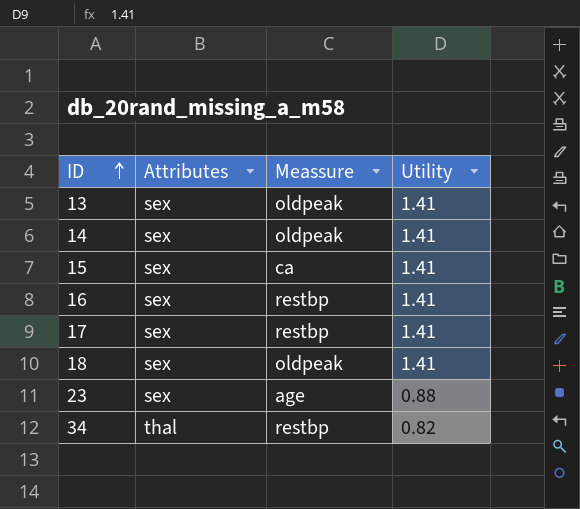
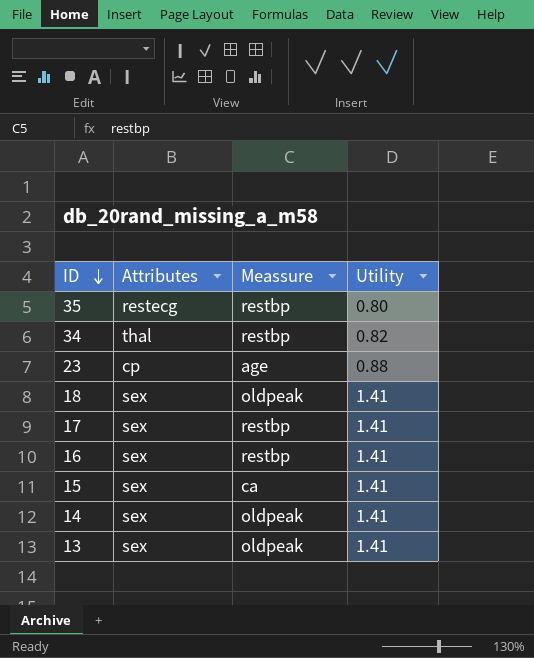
row order: ID ascending -> ID descending
row 35: none -> restecg | restbp | 0.80
23 | Attributes: sex -> cp

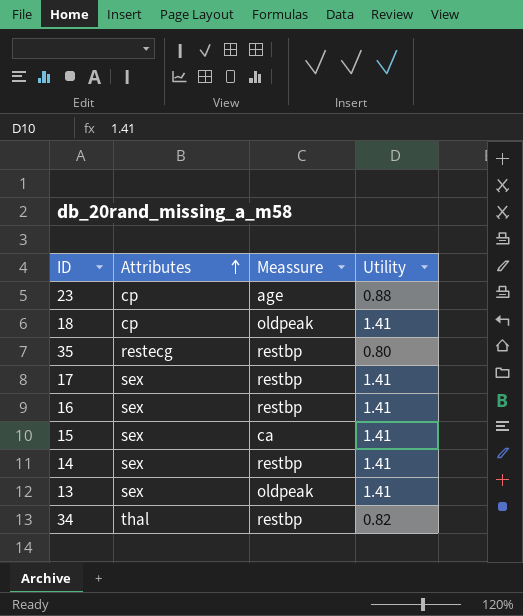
row order: ID descending -> Attributes ascending
18 | Attributes: sex -> cp
14 | Meassure: oldpeak -> restbp

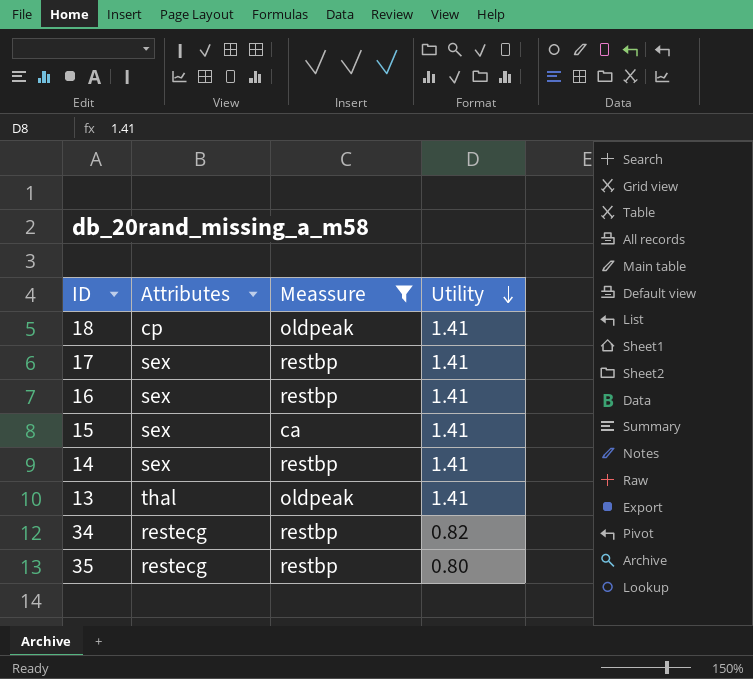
filter: none -> Meassure != age
row order: Attributes ascending -> Utility descending
13 | Attributes: sex -> thal
34 | Attributes: thal -> restecg

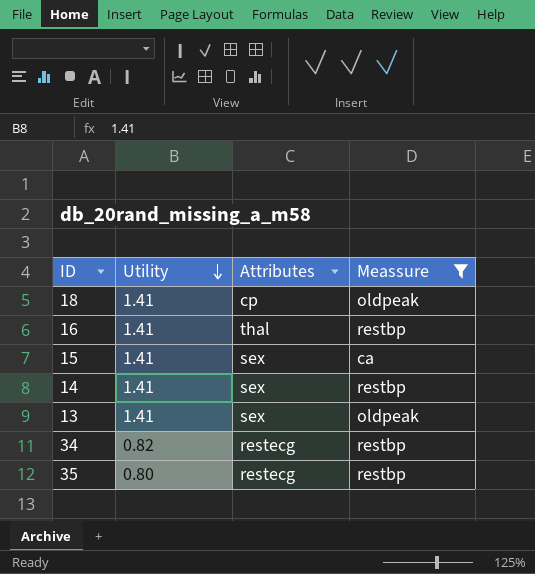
column Utility | position: 4 -> 2
row 17: sex | restbp | 1.41 -> none
16 | Attributes: sex -> thal
13 | Attributes: thal -> sex

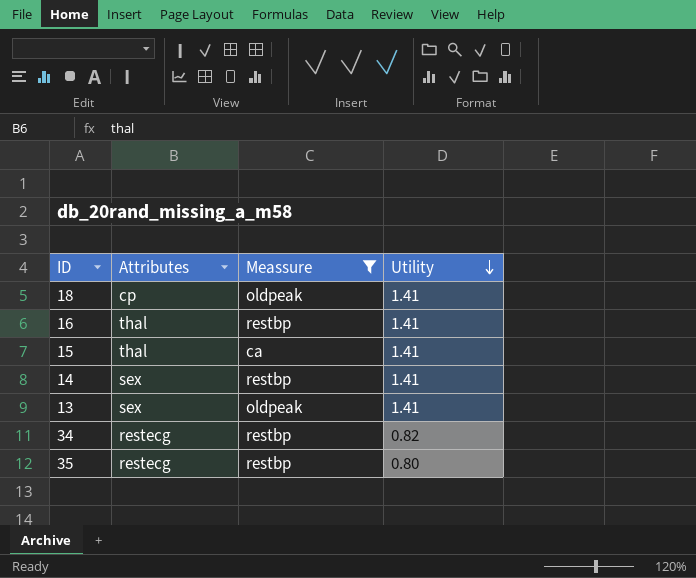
column Utility | position: 2 -> 4
15 | Attributes: sex -> thal

